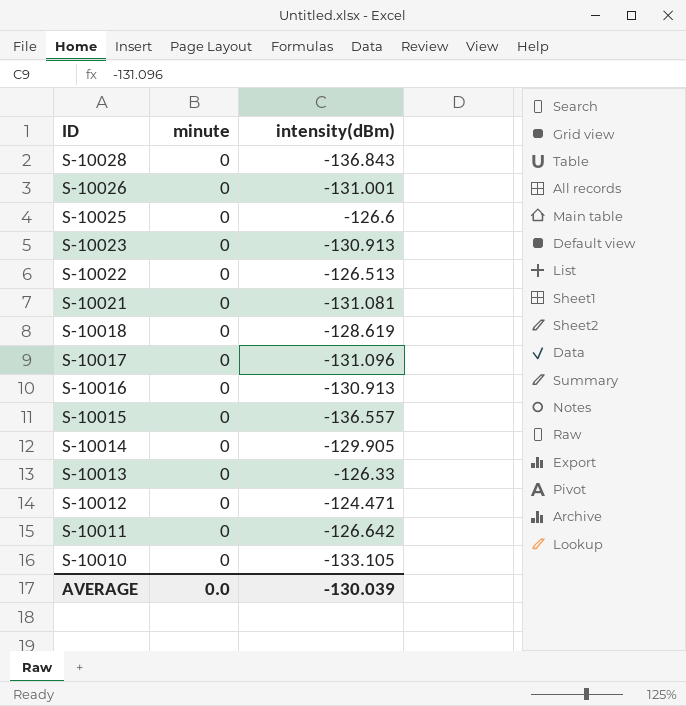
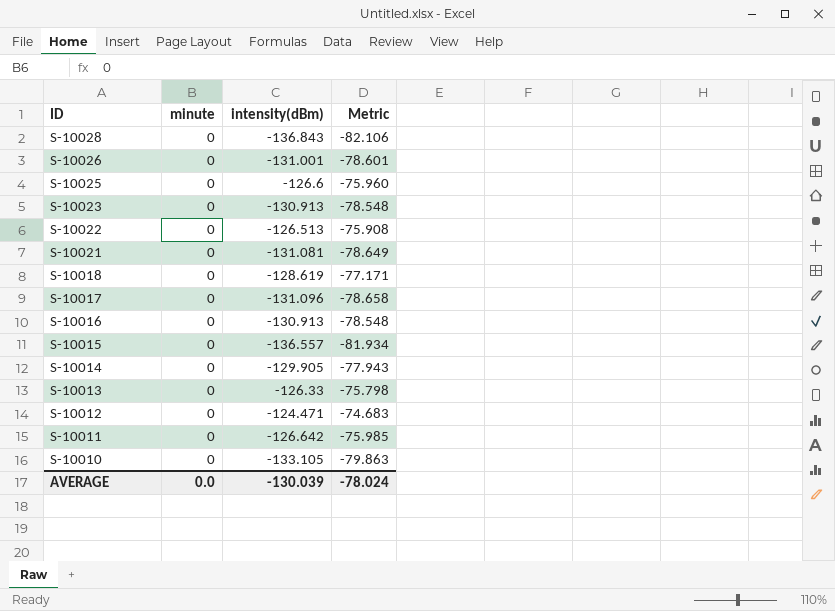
column Metric | formula: none -> [intensity(dBm)] * 0.6

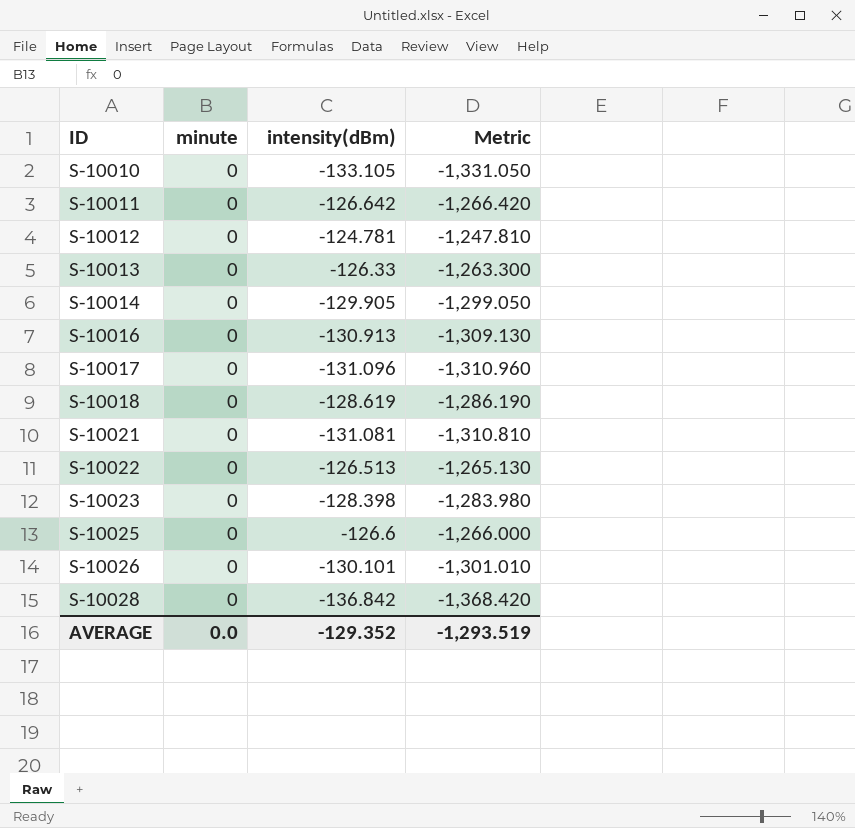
row order: ID descending -> ID ascending
column Metric | formula: [intensity(dBm)] * 0.6 -> [intensity(dBm)] * 10
row S-10015: 0 | -136.557 | -81.934 -> none
S-10012 | intensity(dBm): -124.471 -> -124.781
S-10023 | intensity(dBm): -130.913 -> -128.398
S-10026 | intensity(dBm): -131.001 -> -130.101
S-10028 | intensity(dBm): -136.843 -> -136.842
AVERAGE | intensity(dBm): -130.039 -> -129.352
AVERAGE | Metric: -78.024 -> -1,293.519

